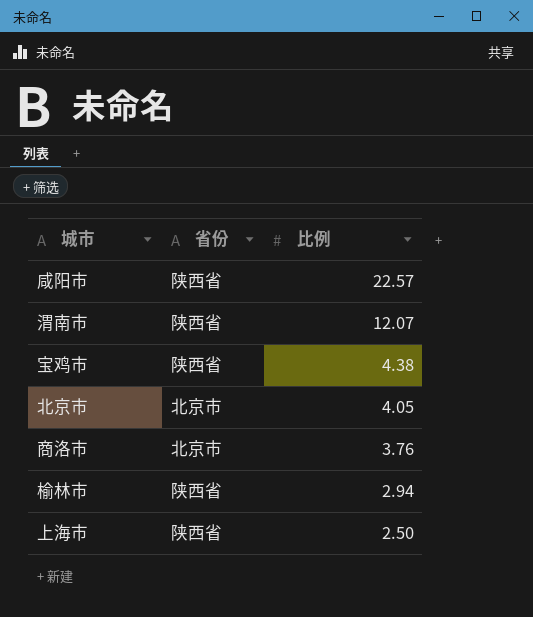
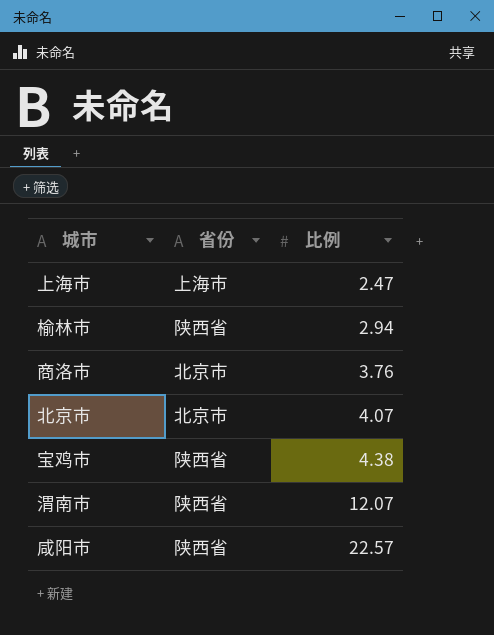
row order: 比例 descending -> 比例 ascending
上海市 | 省份: 陕西省 -> 上海市
上海市 | 比例: 2.50 -> 2.47
北京市 | 比例: 4.05 -> 4.07

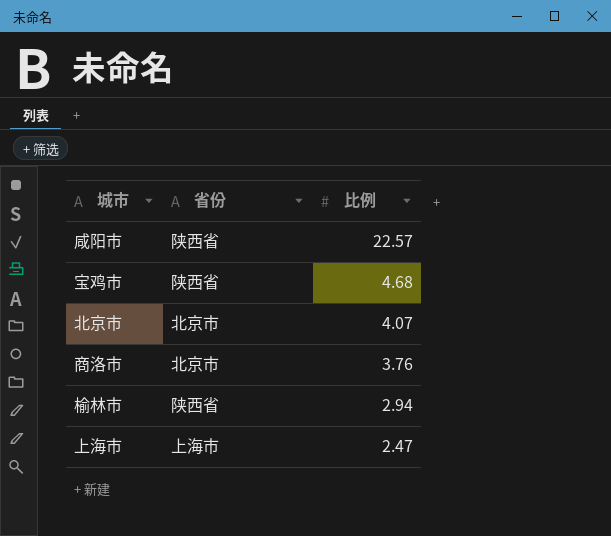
row order: 比例 ascending -> 比例 descending
row 渭南市: 陕西省 | 12.07 -> none
宝鸡市 | 比例: 4.38 -> 4.68

